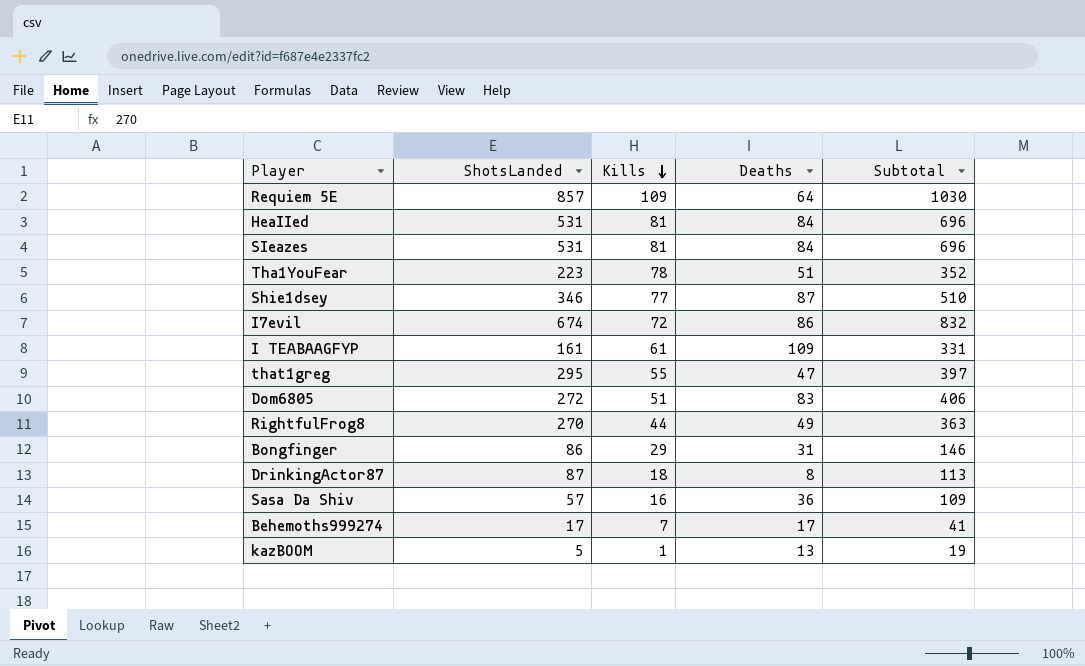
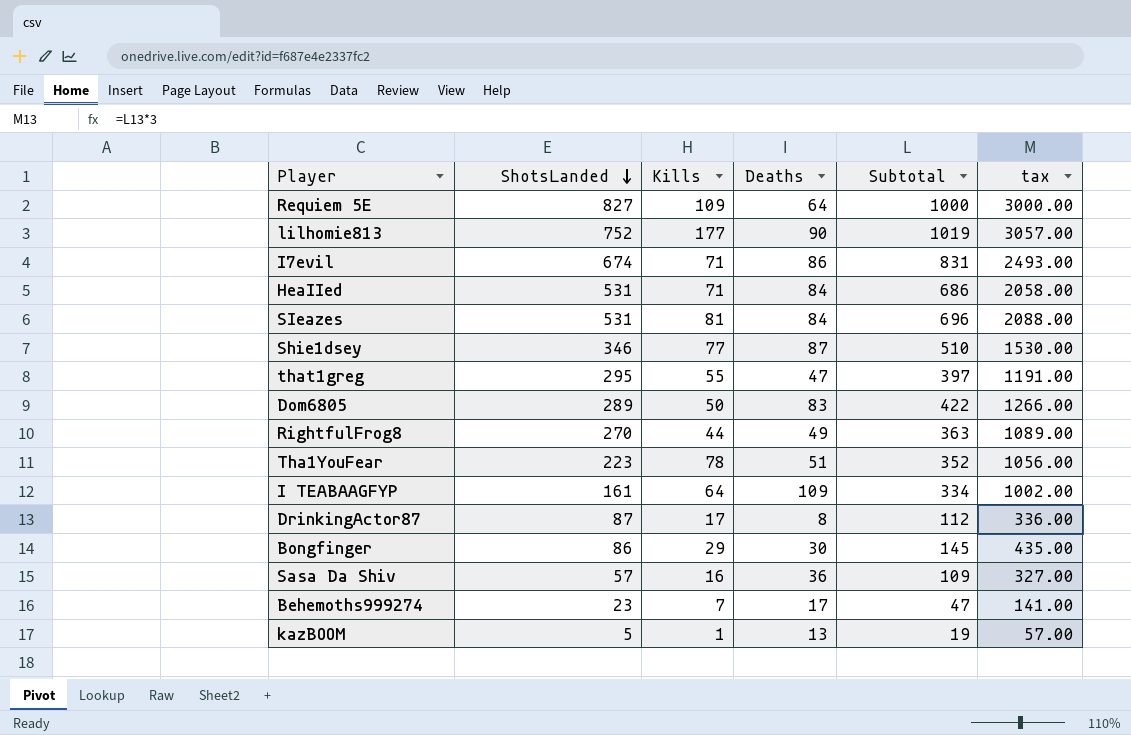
row order: Kills descending -> ShotsLanded descending
column tax | formula: none -> [Subtotal] * 3
Requiem 5E | ShotsLanded: 857 -> 827
Requiem 5E | Subtotal: 1030 -> 1000
row lilhomie813: none -> 752 | 177 | 90 | 1019 | 3057.00
I7evil | Kills: 72 -> 71
I7evil | Subtotal: 832 -> 831
HeaIIed | Kills: 81 -> 71
HeaIIed | Subtotal: 696 -> 686
Dom6805 | ShotsLanded: 272 -> 289
Dom6805 | Kills: 51 -> 50
Dom6805 | Subtotal: 406 -> 422
I TEABAAGFYP | Kills: 61 -> 64
I TEABAAGFYP | Subtotal: 331 -> 334
DrinkingActor87 | Kills: 18 -> 17
DrinkingActor87 | Subtotal: 113 -> 112
Bongfinger | Deaths: 31 -> 30
Bongfinger | Subtotal: 146 -> 145
Behemoths999274 | ShotsLanded: 17 -> 23
Behemoths999274 | Subtotal: 41 -> 47

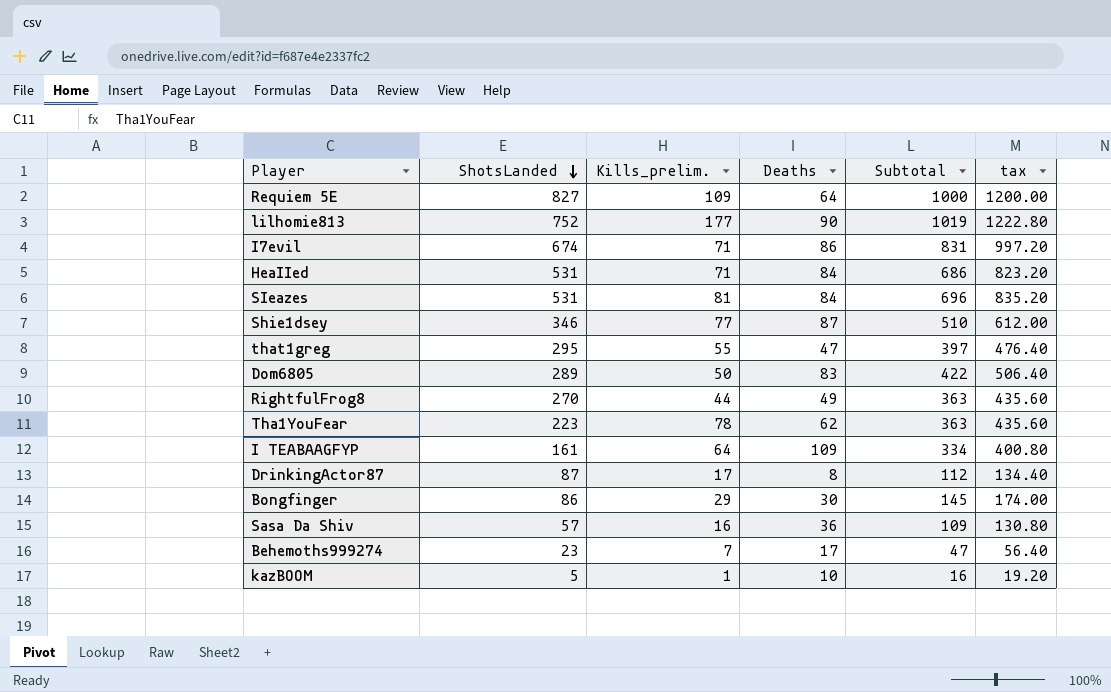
column name: Kills -> Kills_prelim.
column tax | formula: [Subtotal] * 3 -> [Subtotal] * 1.2
Tha1YouFear | Deaths: 51 -> 62
Tha1YouFear | Subtotal: 352 -> 363
kazBOOM | Deaths: 13 -> 10
kazBOOM | Subtotal: 19 -> 16

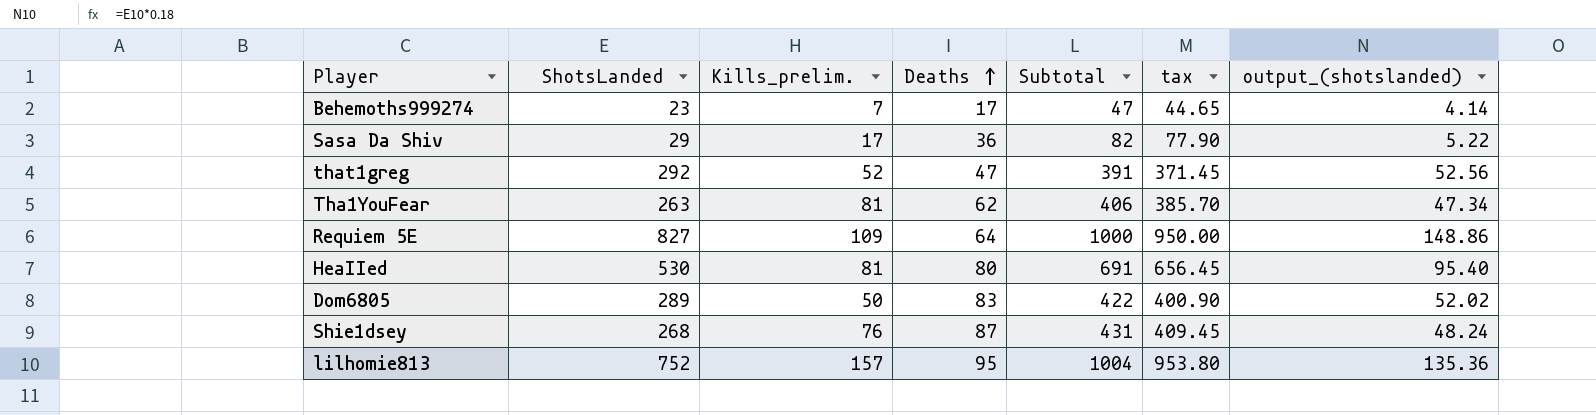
row order: ShotsLanded descending -> Deaths ascending
column tax | formula: [Subtotal] * 1.2 -> [Subtotal] * 0.95
column output_(shotslanded) | formula: none -> [ShotsLanded] * 0.18
row I7evil: 674 | 71 | 86 | 831 | 997.20 -> none
row SIeazes: 531 | 81 | 84 | 696 | 835.20 -> none
row RightfulFrog8: 270 | 44 | 49 | 363 | 435.60 -> none
row I TEABAAGFYP: 161 | 64 | 109 | 334 | 400.80 -> none
row DrinkingActor87: 87 | 17 | 8 | 112 | 134.40 -> none
row Bongfinger: 86 | 29 | 30 | 145 | 174.00 -> none
row kazBOOM: 5 | 1 | 10 | 16 | 19.20 -> none
Sasa Da Shiv | ShotsLanded: 57 -> 29
Sasa Da Shiv | Kills_prelim.: 16 -> 17
Sasa Da Shiv | Subtotal: 109 -> 82
that1greg | ShotsLanded: 295 -> 292
that1greg | Kills_prelim.: 55 -> 52
that1greg | Subtotal: 397 -> 391
Tha1YouFear | ShotsLanded: 223 -> 263
Tha1YouFear | Kills_prelim.: 78 -> 81
Tha1YouFear | Subtotal: 363 -> 406
HeaIIed | ShotsLanded: 531 -> 530
HeaIIed | Kills_prelim.: 71 -> 81
HeaIIed | Deaths: 84 -> 80
HeaIIed | Subtotal: 686 -> 691
Shie1dsey | ShotsLanded: 346 -> 268
Shie1dsey | Kills_prelim.: 77 -> 76
Shie1dsey | Subtotal: 510 -> 431
lilhomie813 | Kills_prelim.: 177 -> 157
lilhomie813 | Deaths: 90 -> 95
lilhomie813 | Subtotal: 1019 -> 1004

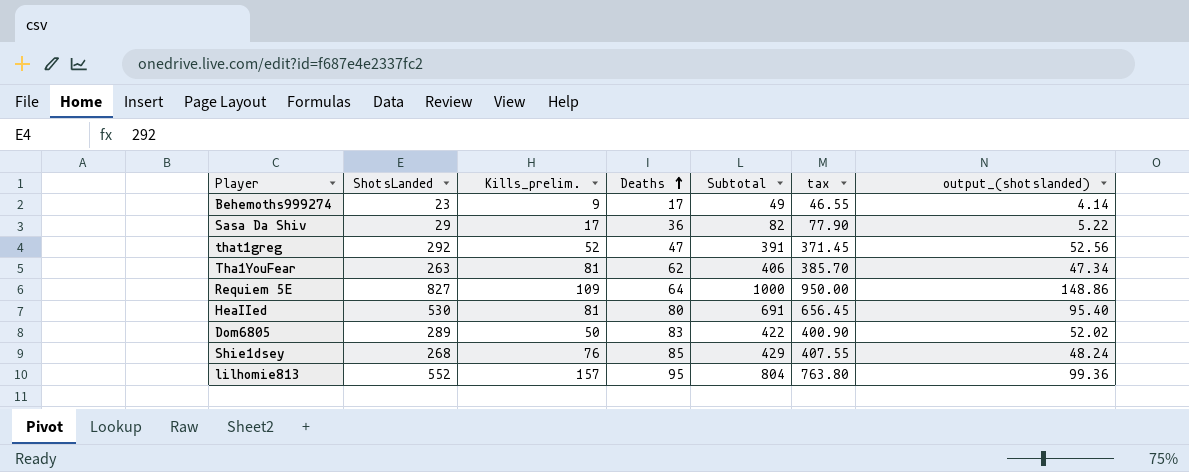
Behemoths999274 | Kills_prelim.: 7 -> 9
Behemoths999274 | Subtotal: 47 -> 49
Behemoths999274 | tax: 44.65 -> 46.55
Shie1dsey | Deaths: 87 -> 85
Shie1dsey | Subtotal: 431 -> 429
Shie1dsey | tax: 409.45 -> 407.55
lilhomie813 | ShotsLanded: 752 -> 552
lilhomie813 | Subtotal: 1004 -> 804
lilhomie813 | tax: 953.80 -> 763.80
lilhomie813 | output_(shotslanded): 135.36 -> 99.36

